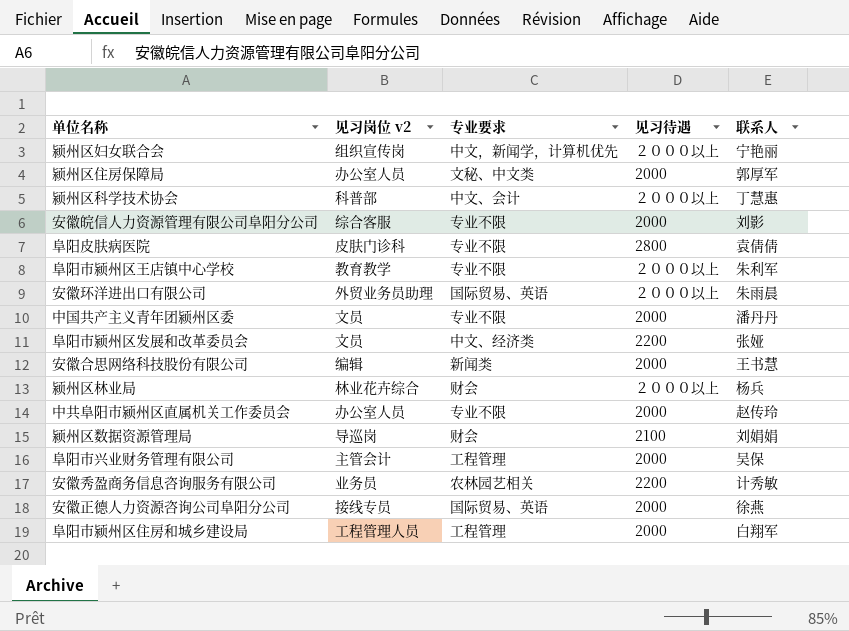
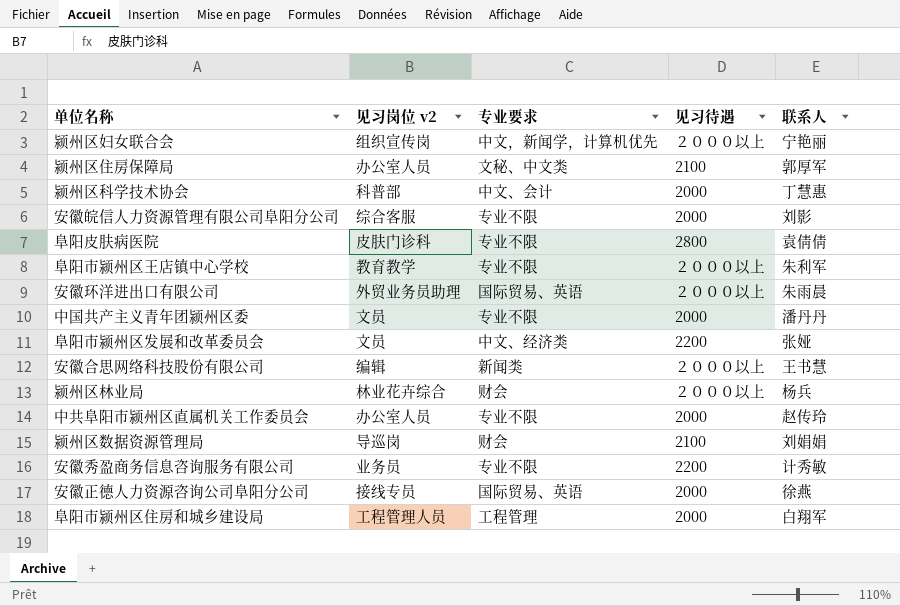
row 阜阳市兴业财务管理有限公司: 主管会计 | 工程管理 | 2000 | 吴保 -> none
颍州区住房保障局 | 见习待遇: 2000 -> 2100
颍州区科学技术协会 | 见习待遇: ２０００以上 -> 2000
安徽合思网络科技股份有限公司 | 见习待遇: 2000 -> ２０００以上
安徽秀盈商务信息咨询服务有限公司 | 专业要求: 农林园艺相关 -> 专业不限

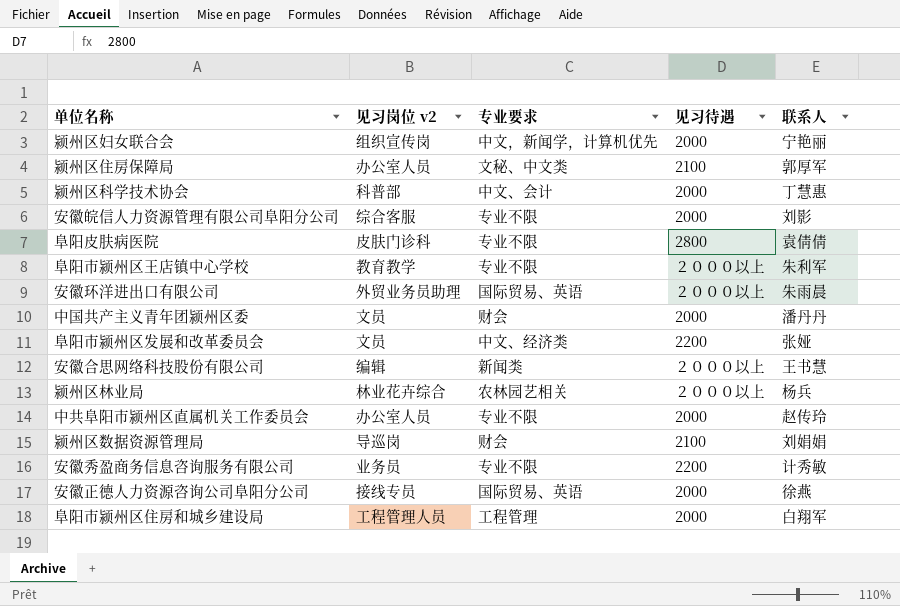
颍州区妇女联合会 | 见习待遇: ２０００以上 -> 2000
中国共产主义青年团颍州区委 | 专业要求: 专业不限 -> 财会
颍州区林业局 | 专业要求: 财会 -> 农林园艺相关

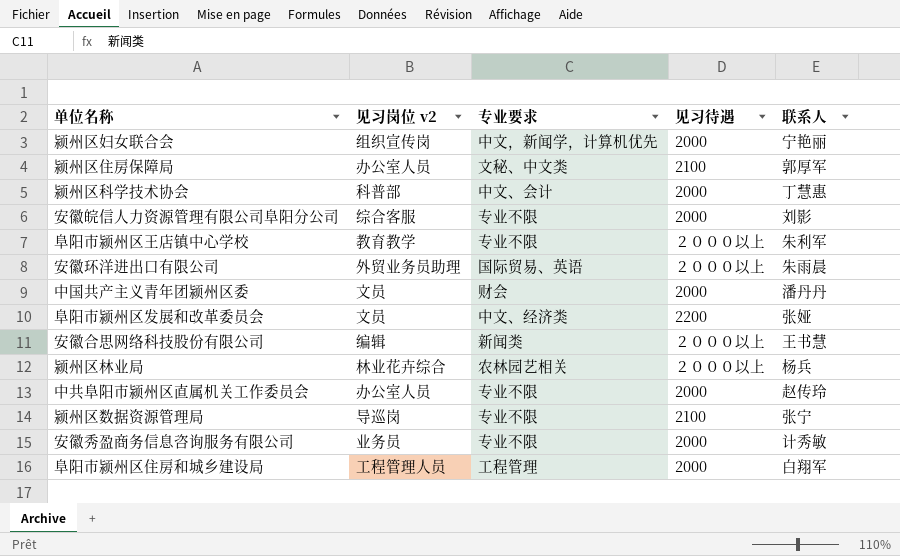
row 阜阳皮肤病医院: 皮肤门诊科 | 专业不限 | 2800 | 袁倩倩 -> none
row 安徽正德人力资源咨询公司阜阳分公司: 接线专员 | 国际贸易、英语 | 2000 | 徐燕 -> none
颍州区数据资源管理局 | 专业要求: 财会 -> 专业不限
颍州区数据资源管理局 | 联系人: 刘娟娟 -> 张宁
安徽秀盈商务信息咨询服务有限公司 | 见习待遇: 2200 -> 2000

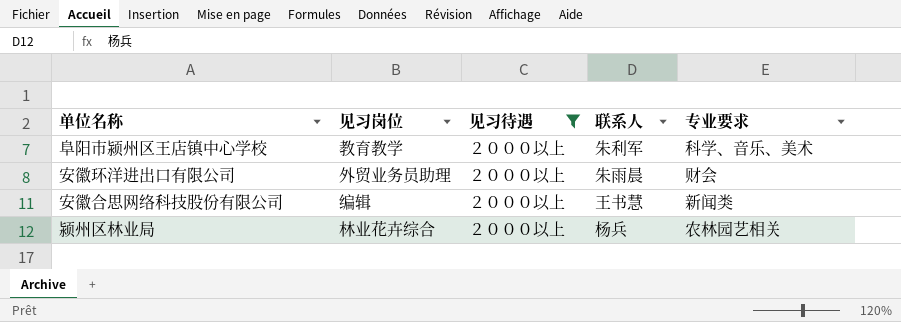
filter: none -> 见习待遇 = ２０００以上
column name: 见习岗位 v2 -> 见习岗位
column 专业要求 | position: 3 -> 5
阜阳市颍州区王店镇中心学校 | 专业要求: 专业不限 -> 科学、音乐、美术
安徽环洋进出口有限公司 | 专业要求: 国际贸易、英语 -> 财会

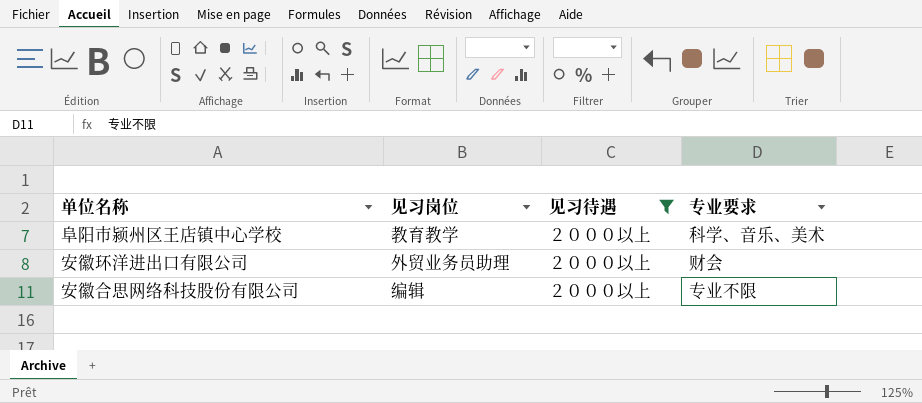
column 联系人 | position: 4 -> none
row 颍州区林业局: 林业花卉综合 | ２０００以上 | 杨兵 | 农林园艺相关 -> none
安徽合思网络科技股份有限公司 | 专业要求: 新闻类 -> 专业不限

